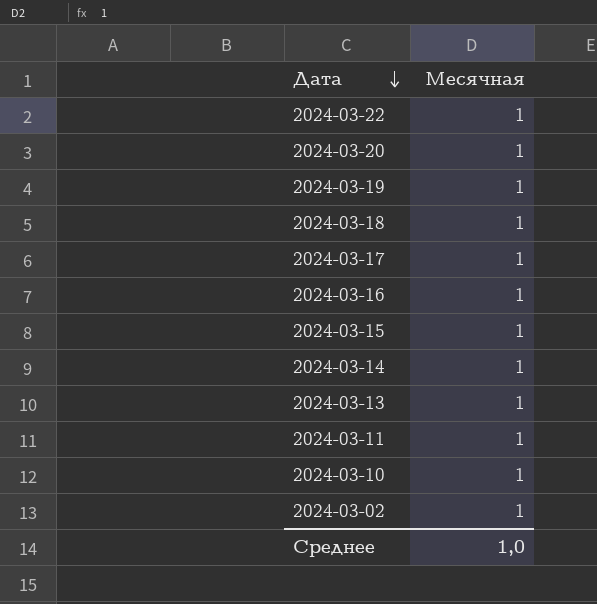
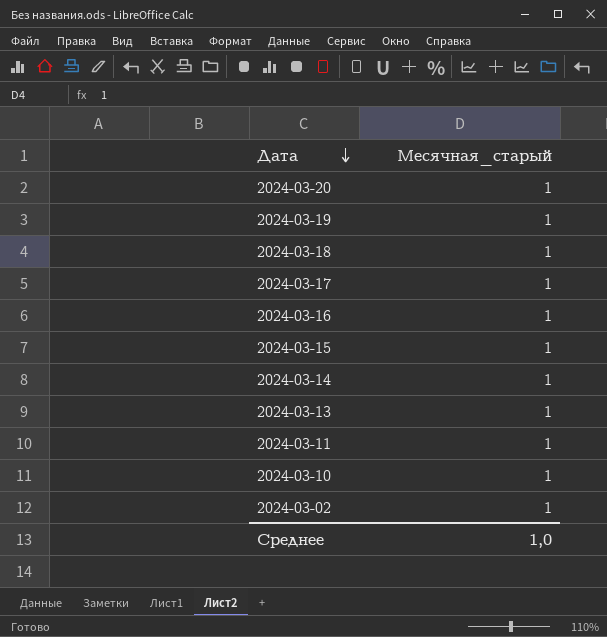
column name: Месячная -> Месячная_старый
row 2024-03-22: 1 -> none

